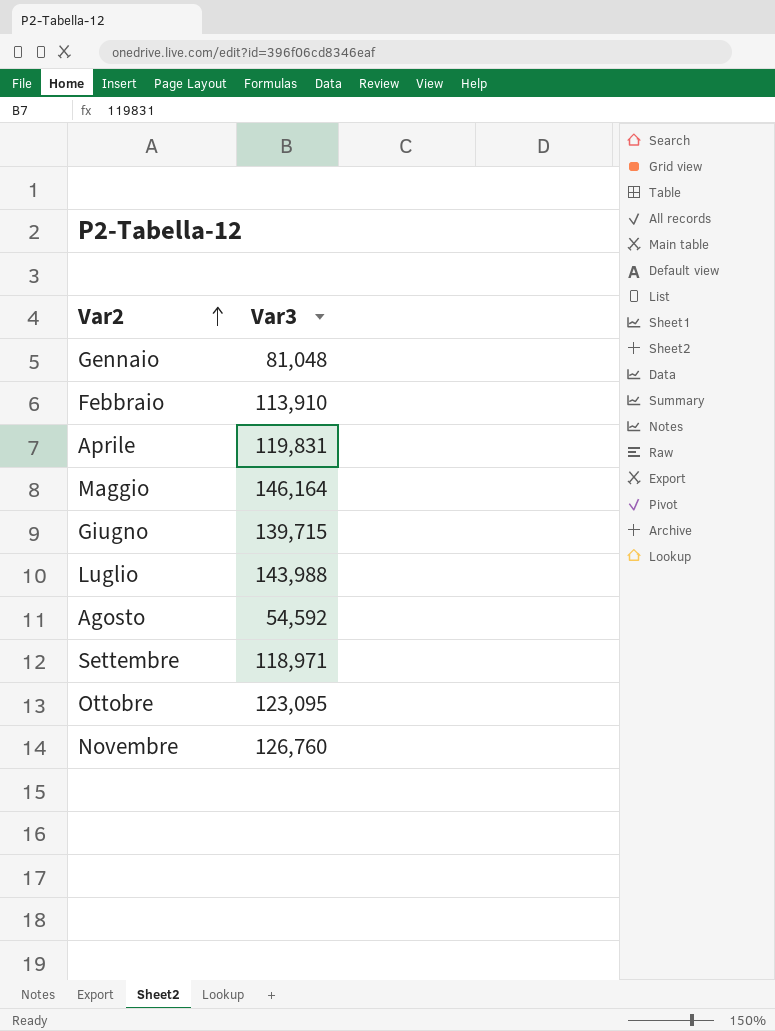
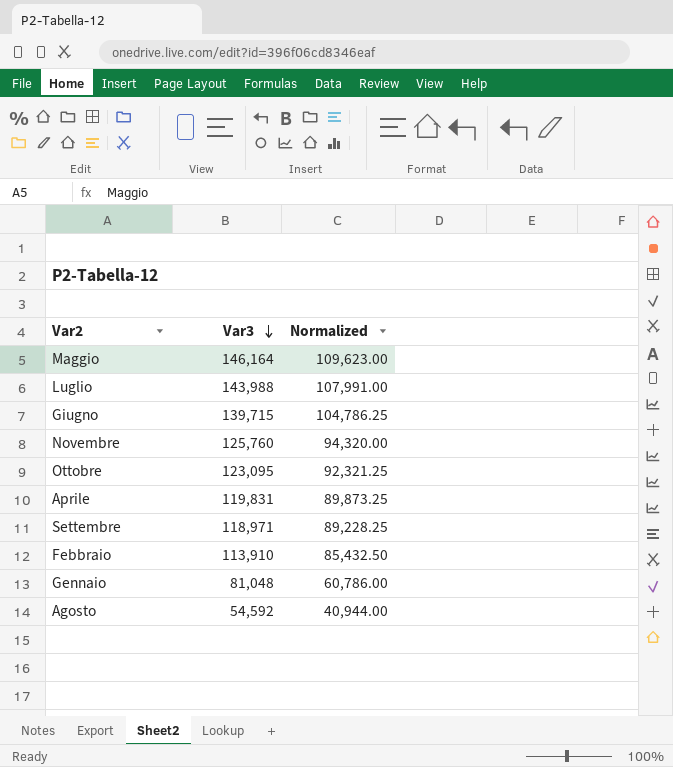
row order: Var2 ascending -> Var3 descending
column Normalized | formula: none -> [Var3] * 0.75
Novembre | Var3: 126,760 -> 125,760

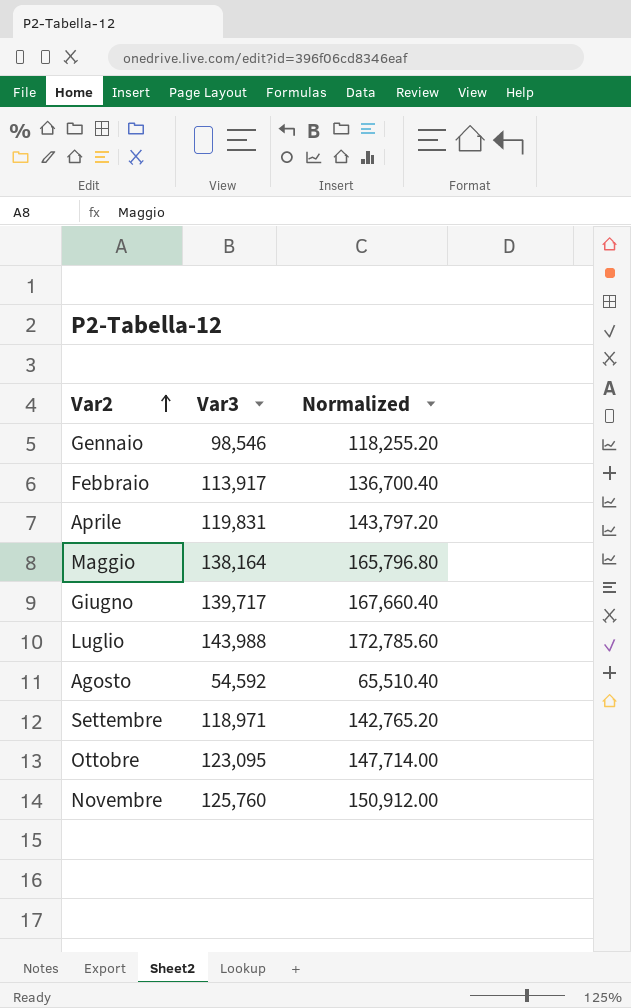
row order: Var3 descending -> Var2 ascending
column Normalized | formula: [Var3] * 0.75 -> [Var3] * 1.2
Gennaio | Var3: 81,048 -> 98,546
Febbraio | Var3: 113,910 -> 113,917
Maggio | Var3: 146,164 -> 138,164
Giugno | Var3: 139,715 -> 139,717

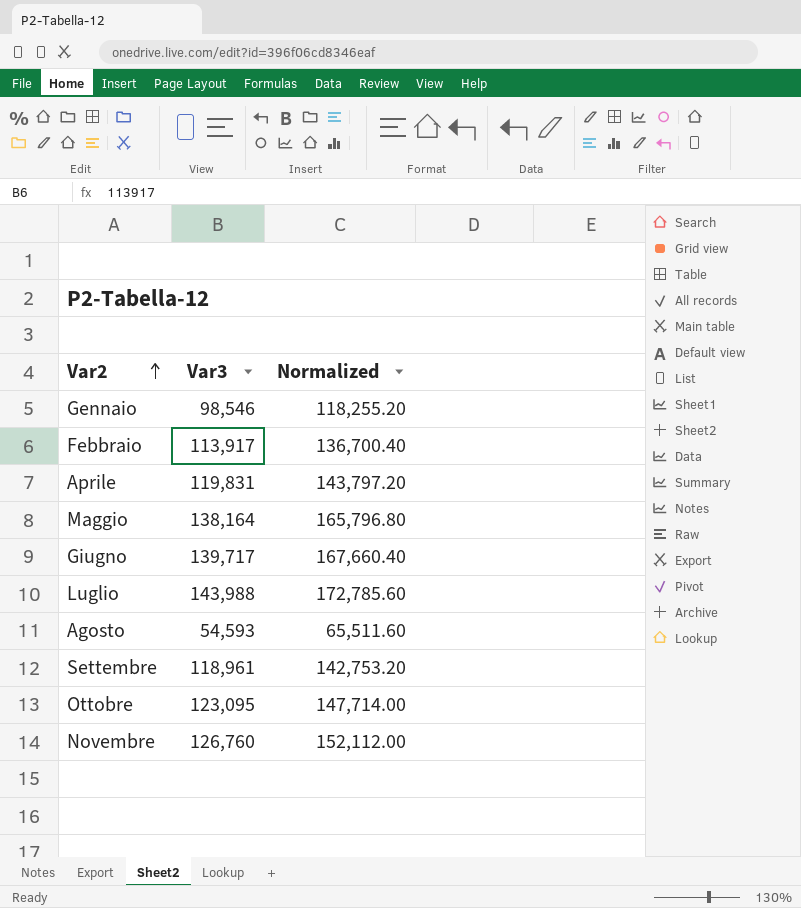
Agosto | Var3: 54,592 -> 54,593
Agosto | Normalized: 65,510.40 -> 65,511.60
Settembre | Var3: 118,971 -> 118,961
Settembre | Normalized: 142,765.20 -> 142,753.20
Novembre | Var3: 125,760 -> 126,760
Novembre | Normalized: 150,912.00 -> 152,112.00

